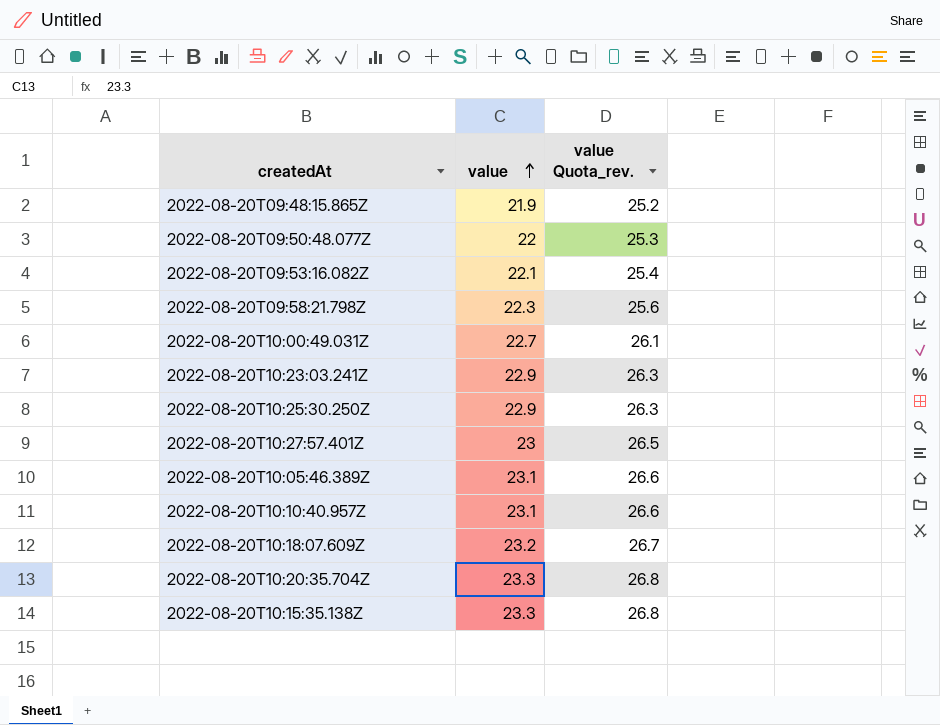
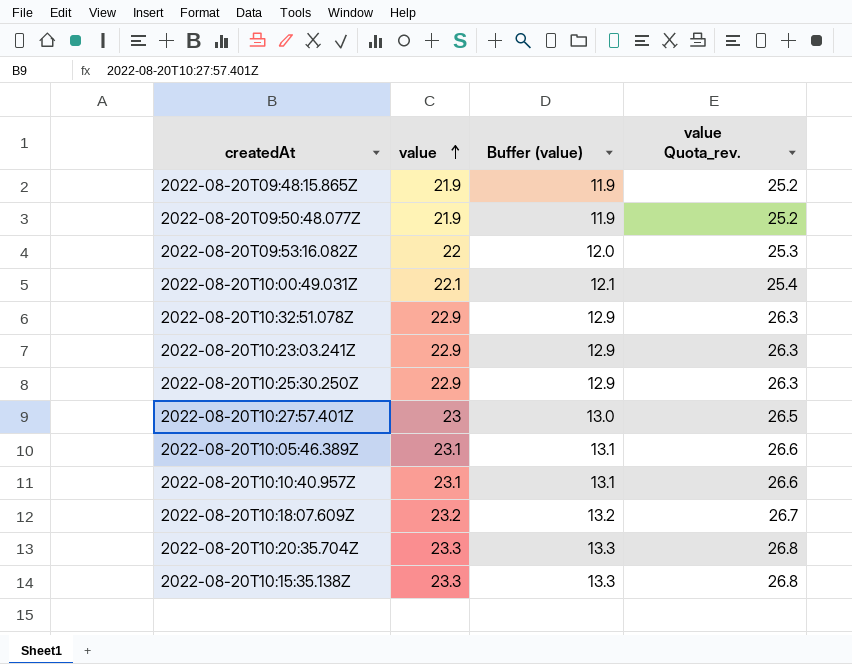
column Buffer (value) | formula: none -> [value] - 10
row 2022-08-20T09:58:21.798Z: 22.3 | 25.6 -> none
2022-08-20T09:50:48.077Z | value: 22 -> 21.9
2022-08-20T09:50:48.077Z | value Quota_rev.: 25.3 -> 25.2
2022-08-20T09:53:16.082Z | value: 22.1 -> 22
2022-08-20T09:53:16.082Z | value Quota_rev.: 25.4 -> 25.3
2022-08-20T10:00:49.031Z | value: 22.7 -> 22.1
2022-08-20T10:00:49.031Z | value Quota_rev.: 26.1 -> 25.4
row 2022-08-20T10:32:51.078Z: none -> 22.9 | 12.9 | 26.3

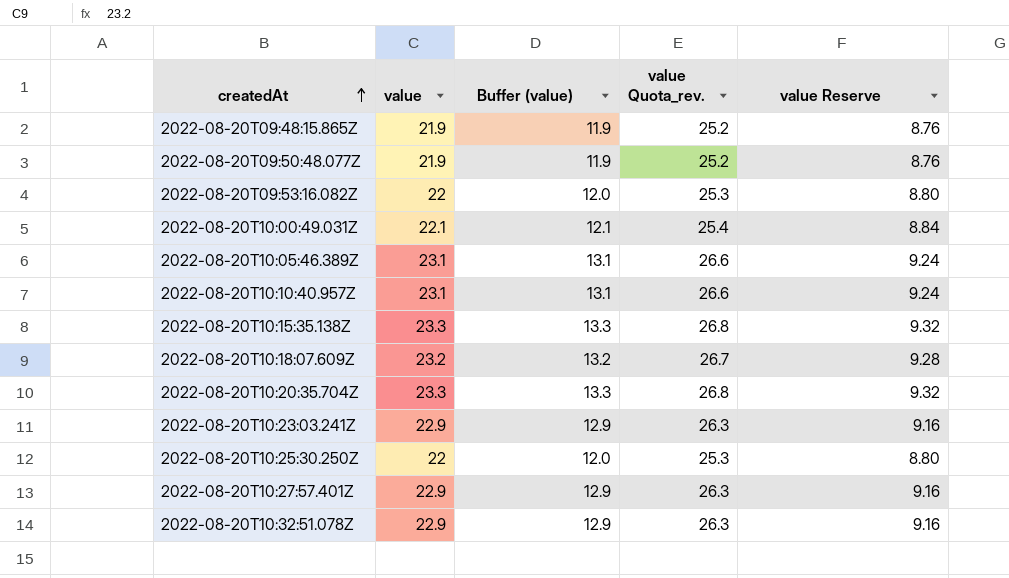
row order: value ascending -> createdAt ascending
column value Reserve | formula: none -> [value] * 0.4
2022-08-20T10:25:30.250Z | value: 22.9 -> 22
2022-08-20T10:25:30.250Z | Buffer (value): 12.9 -> 12.0
2022-08-20T10:25:30.250Z | value Quota_rev.: 26.3 -> 25.3
2022-08-20T10:27:57.401Z | value: 23 -> 22.9
2022-08-20T10:27:57.401Z | Buffer (value): 13.0 -> 12.9
2022-08-20T10:27:57.401Z | value Quota_rev.: 26.5 -> 26.3

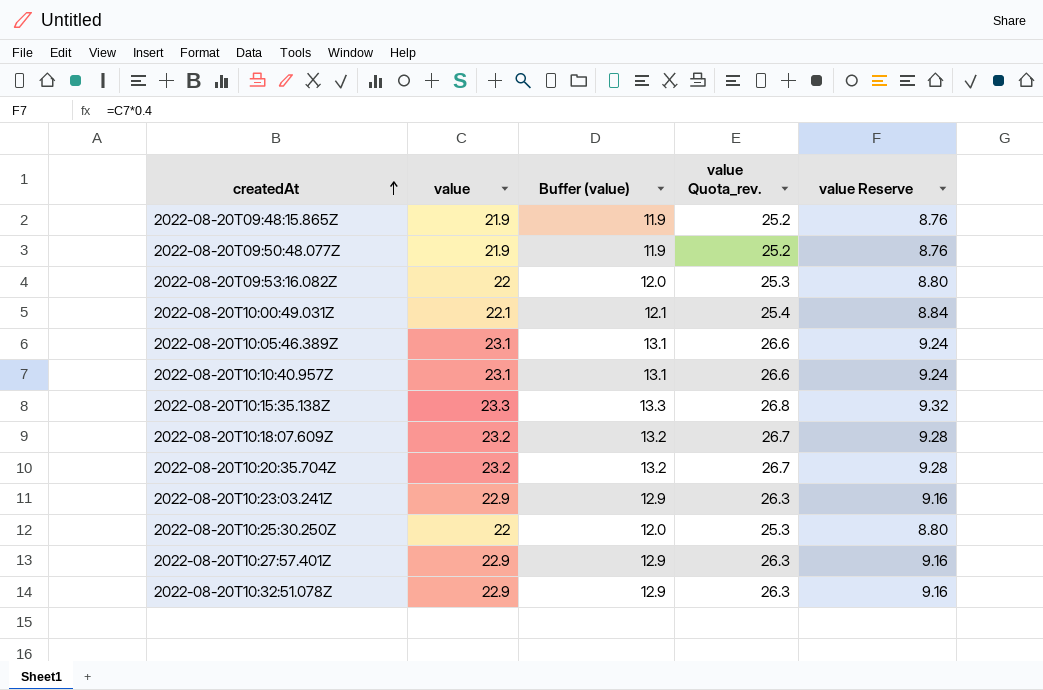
2022-08-20T10:20:35.704Z | value: 23.3 -> 23.2
2022-08-20T10:20:35.704Z | Buffer (value): 13.3 -> 13.2
2022-08-20T10:20:35.704Z | value Quota_rev.: 26.8 -> 26.7
2022-08-20T10:20:35.704Z | value Reserve: 9.32 -> 9.28

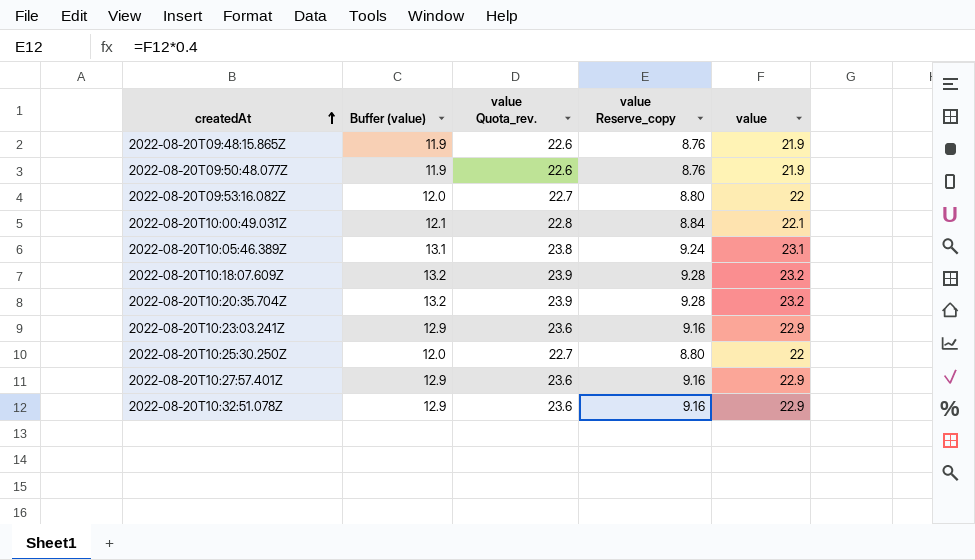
column value Quota_rev. | formula: [value] * 1.15 -> [value] * 1.03
column name: value Reserve -> value Reserve_copy
column value | position: 2 -> 5
row 2022-08-20T10:10:40.957Z: 23.1 | 13.1 | 26.6 | 9.24 -> none
row 2022-08-20T10:15:35.138Z: 23.3 | 13.3 | 26.8 | 9.32 -> none

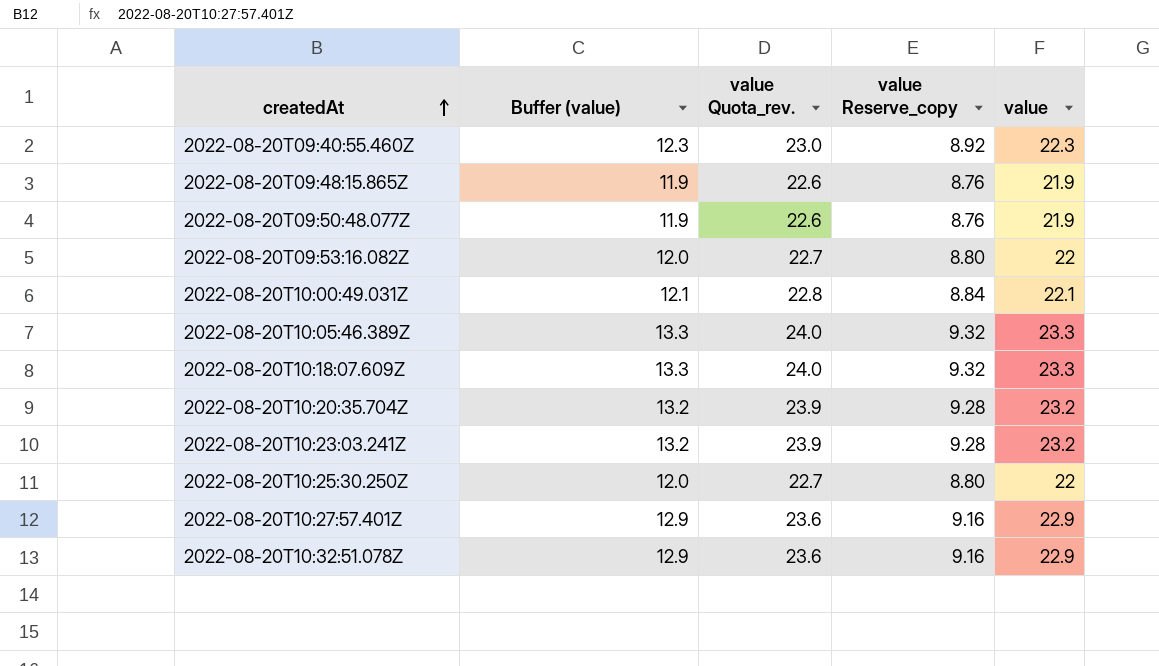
row 2022-08-20T09:40:55.460Z: none -> 12.3 | 23.0 | 8.92 | 22.3
2022-08-20T10:05:46.389Z | Buffer (value): 13.1 -> 13.3
2022-08-20T10:05:46.389Z | value Quota_rev.: 23.8 -> 24.0
2022-08-20T10:05:46.389Z | value Reserve_copy: 9.24 -> 9.32
2022-08-20T10:05:46.389Z | value: 23.1 -> 23.3
2022-08-20T10:18:07.609Z | Buffer (value): 13.2 -> 13.3
2022-08-20T10:18:07.609Z | value Quota_rev.: 23.9 -> 24.0
2022-08-20T10:18:07.609Z | value Reserve_copy: 9.28 -> 9.32
2022-08-20T10:18:07.609Z | value: 23.2 -> 23.3
2022-08-20T10:23:03.241Z | Buffer (value): 12.9 -> 13.2
2022-08-20T10:23:03.241Z | value Quota_rev.: 23.6 -> 23.9
2022-08-20T10:23:03.241Z | value Reserve_copy: 9.16 -> 9.28
2022-08-20T10:23:03.241Z | value: 22.9 -> 23.2

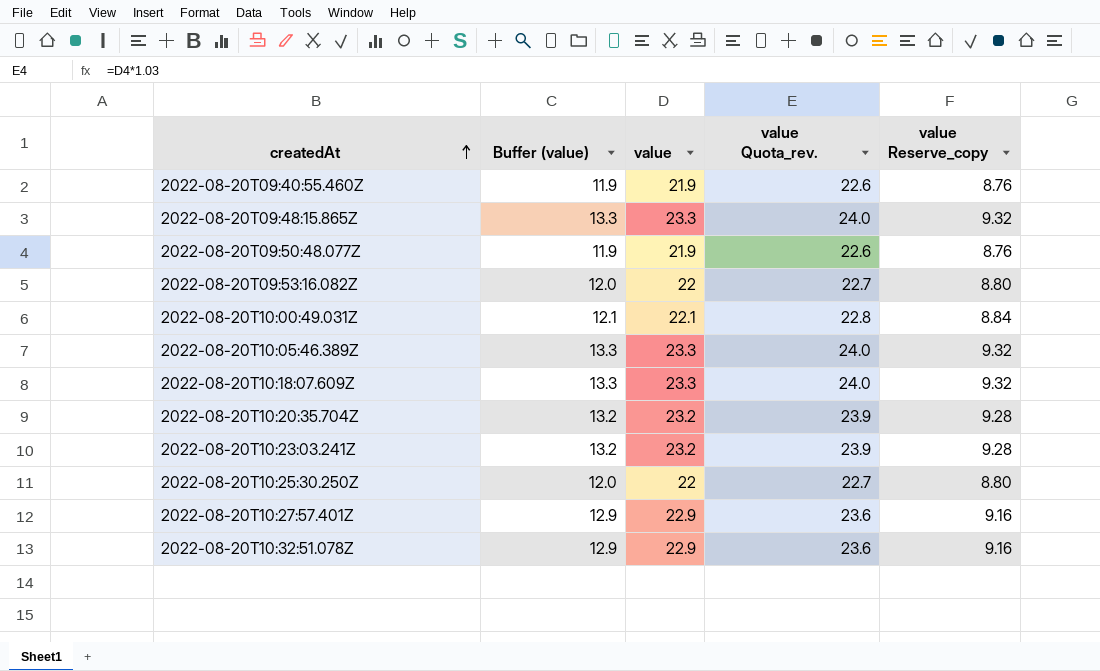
column value | position: 5 -> 3
2022-08-20T09:40:55.460Z | Buffer (value): 12.3 -> 11.9
2022-08-20T09:40:55.460Z | value: 22.3 -> 21.9
2022-08-20T09:40:55.460Z | value Quota_rev.: 23.0 -> 22.6
2022-08-20T09:40:55.460Z | value Reserve_copy: 8.92 -> 8.76
2022-08-20T09:48:15.865Z | Buffer (value): 11.9 -> 13.3
2022-08-20T09:48:15.865Z | value: 21.9 -> 23.3
2022-08-20T09:48:15.865Z | value Quota_rev.: 22.6 -> 24.0
2022-08-20T09:48:15.865Z | value Reserve_copy: 8.76 -> 9.32

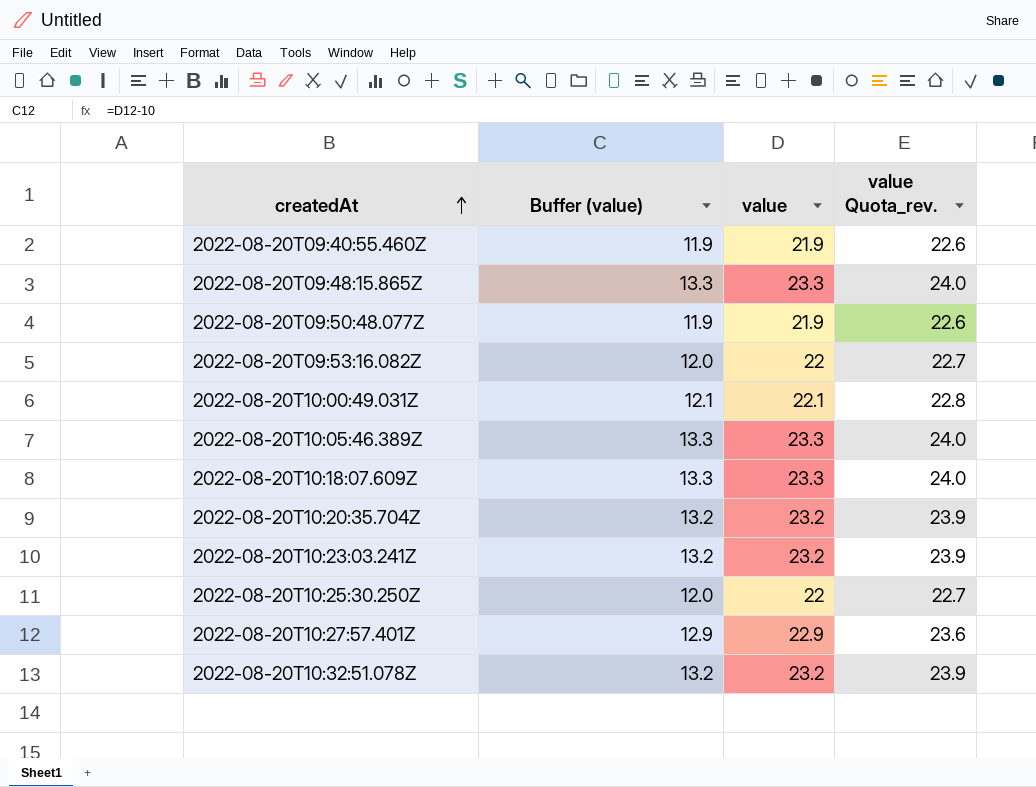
column value Reserve_copy | formula: [value] * 0.4 -> none
2022-08-20T10:32:51.078Z | Buffer (value): 12.9 -> 13.2
2022-08-20T10:32:51.078Z | value: 22.9 -> 23.2
2022-08-20T10:32:51.078Z | value Quota_rev.: 23.6 -> 23.9

